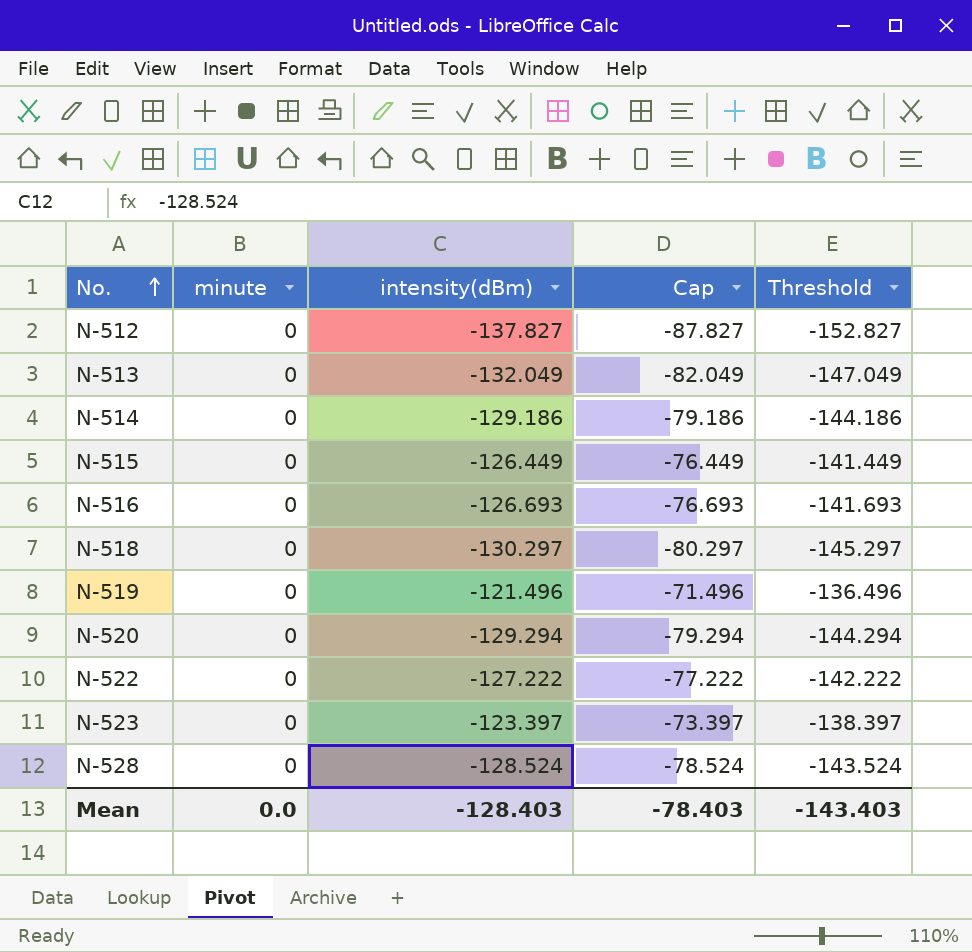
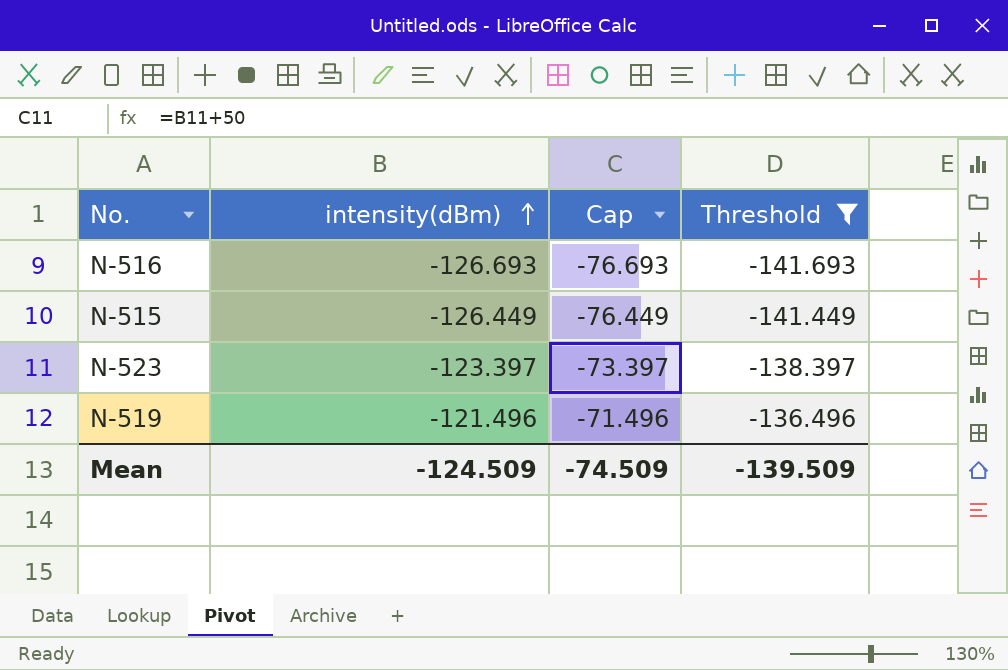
filter: none -> Threshold >= -141.693
row order: No. ascending -> intensity(dBm) ascending
column minute | position: 2 -> none
Mean | intensity(dBm): -128.403 -> -124.509
Mean | Cap: -78.403 -> -74.509
Mean | Threshold: -143.403 -> -139.509

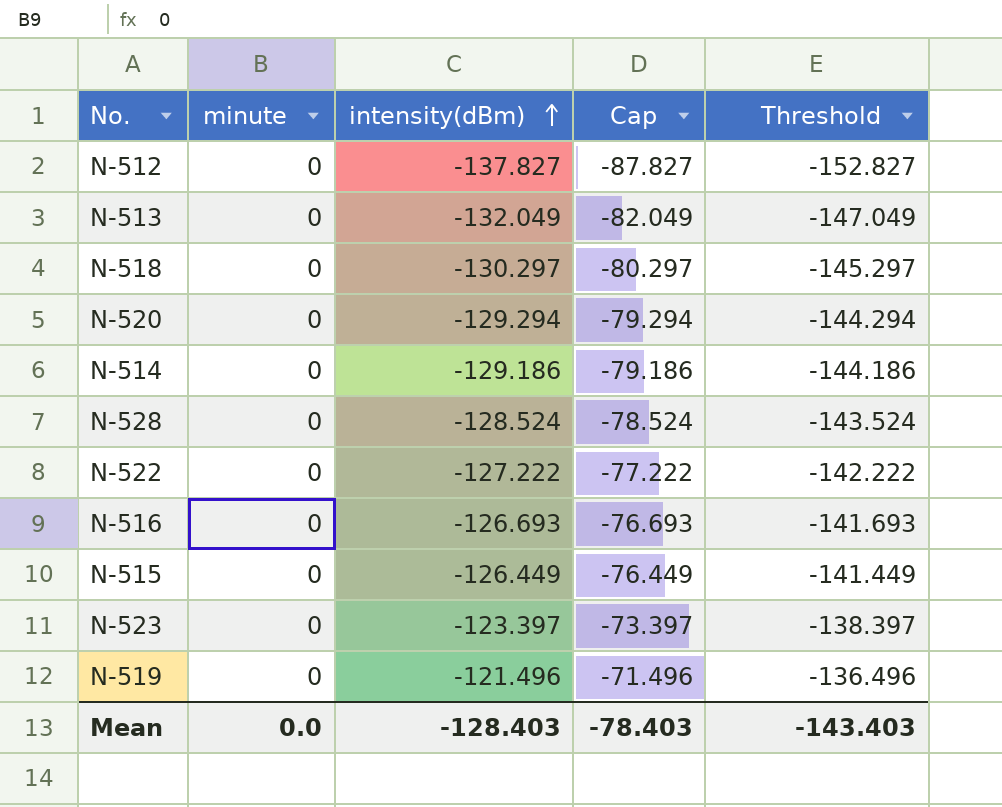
filter: Threshold >= -141.693 -> none
column minute | position: none -> 2
Mean | intensity(dBm): -124.509 -> -128.403
Mean | Cap: -74.509 -> -78.403
Mean | Threshold: -139.509 -> -143.403

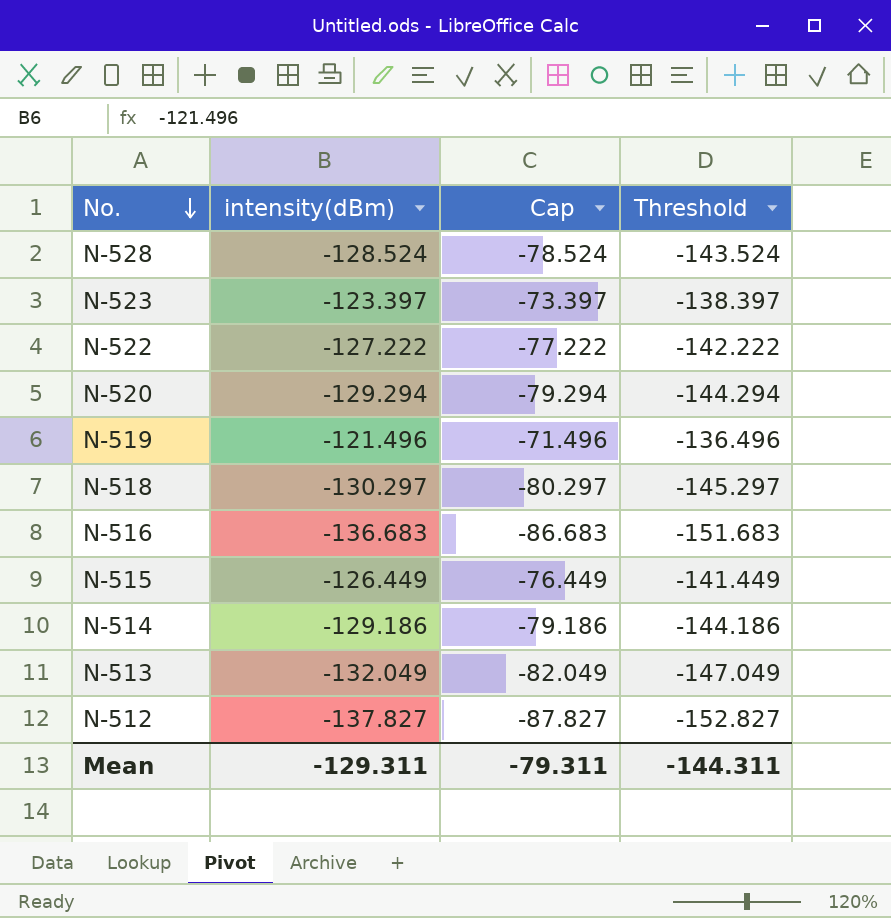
row order: intensity(dBm) ascending -> No. descending
column minute | position: 2 -> none
N-516 | intensity(dBm): -126.693 -> -136.683
N-516 | Cap: -76.693 -> -86.683
N-516 | Threshold: -141.693 -> -151.683
Mean | intensity(dBm): -128.403 -> -129.311
Mean | Cap: -78.403 -> -79.311
Mean | Threshold: -143.403 -> -144.311

